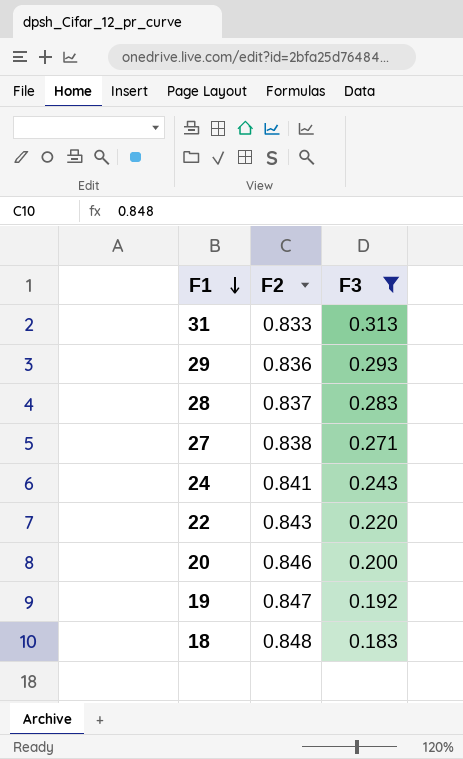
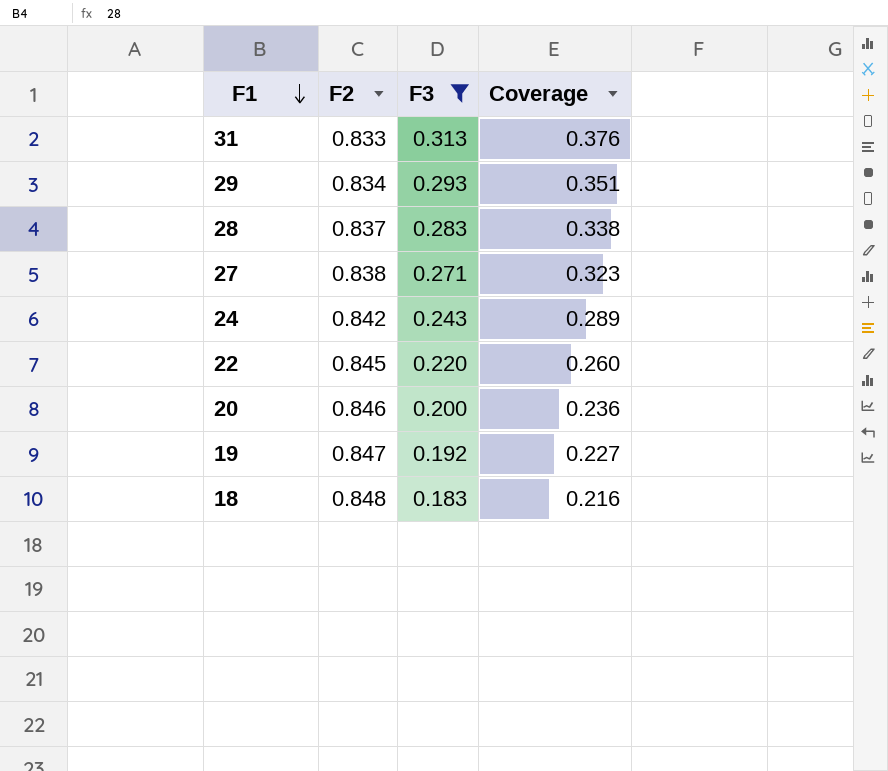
column Coverage | formula: none -> [F3] / [F2]
29 | F2: 0.836 -> 0.834
24 | F2: 0.841 -> 0.842
22 | F2: 0.843 -> 0.845

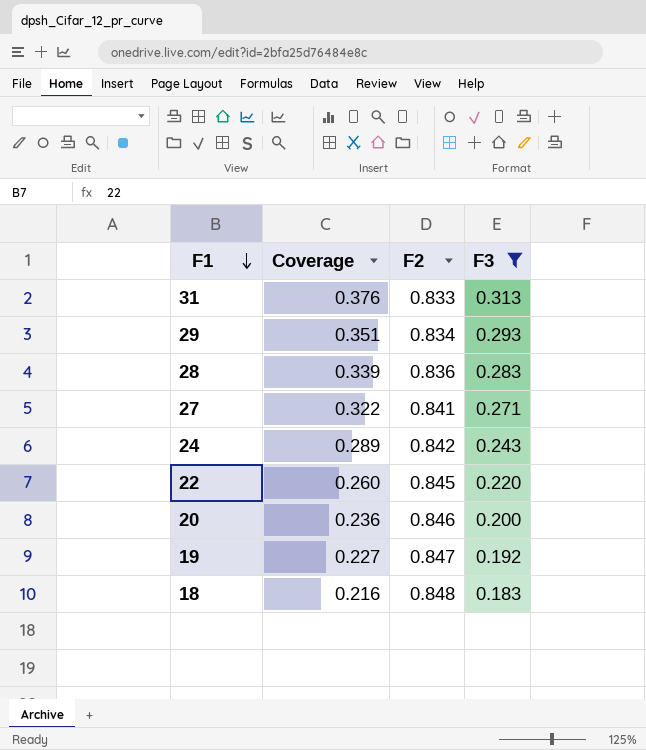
column Coverage | position: 4 -> 2
28 | Coverage: 0.338 -> 0.339
28 | F2: 0.837 -> 0.836
27 | Coverage: 0.323 -> 0.322
27 | F2: 0.838 -> 0.841

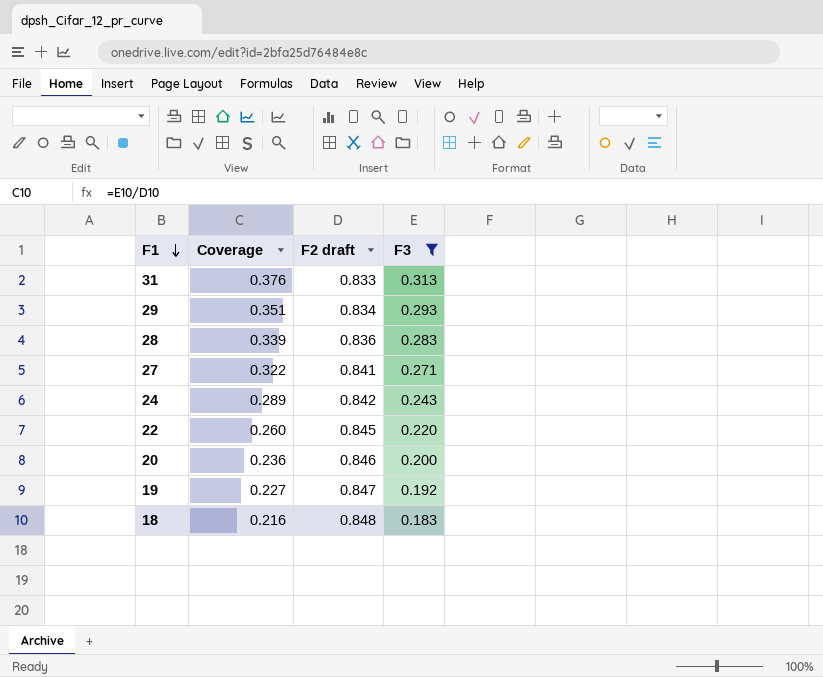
column name: F2 -> F2 draft

